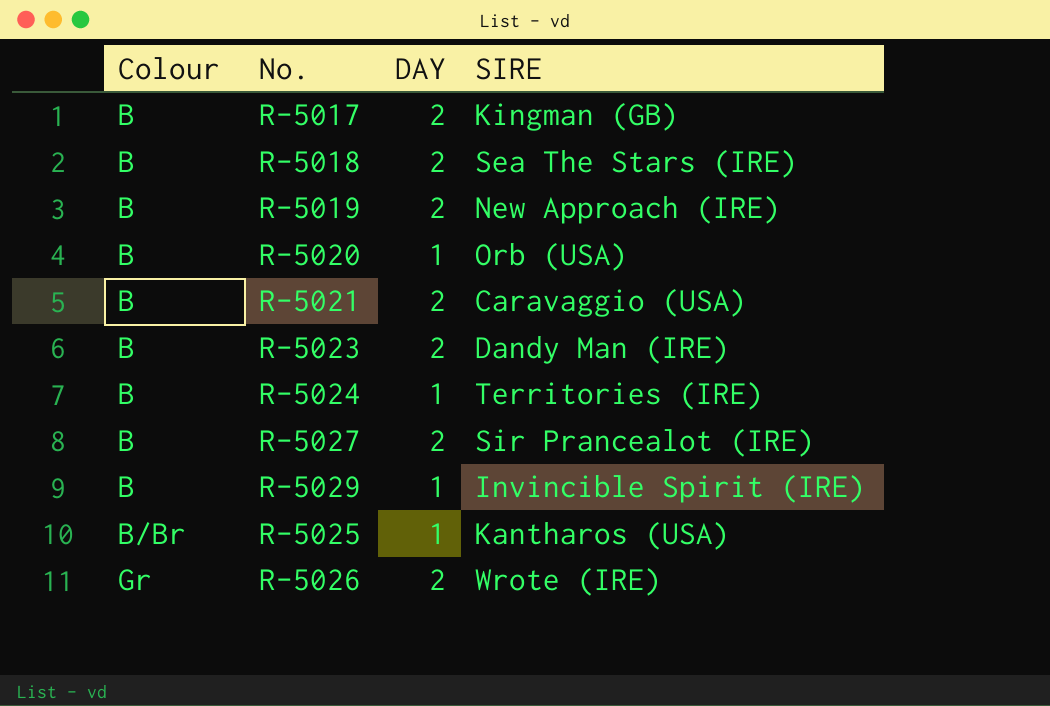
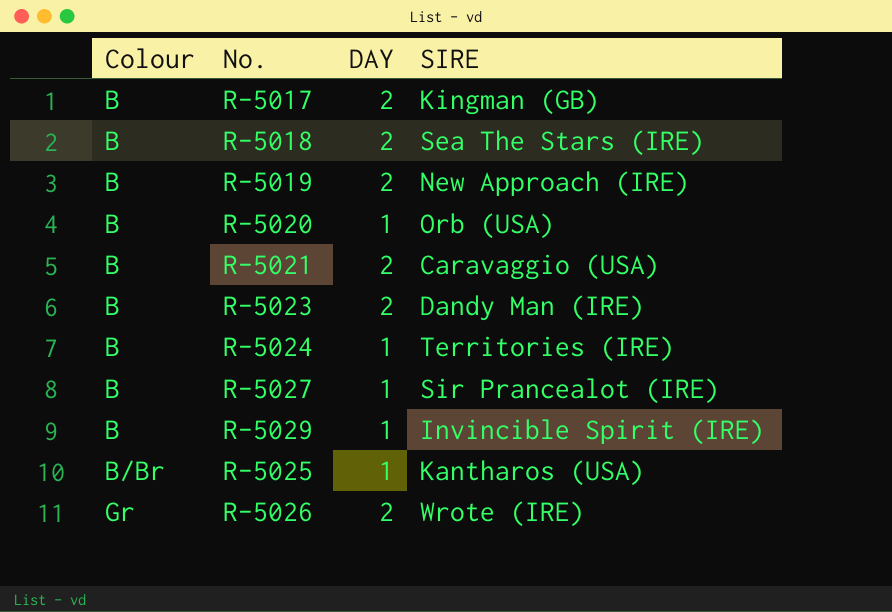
R-5027 | DAY: 2 -> 1

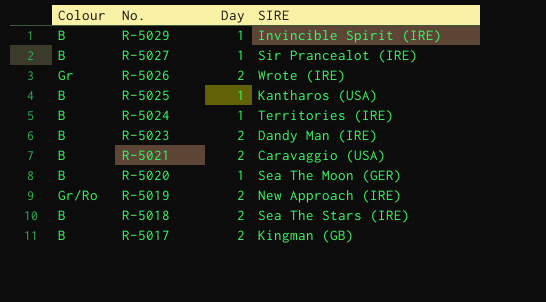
row order: Colour ascending -> No. descending
column name: DAY -> Day
R-5025 | Colour: B/Br -> B
R-5020 | SIRE: Orb (USA) -> Sea The Moon (GER)
R-5019 | Colour: B -> Gr/Ro

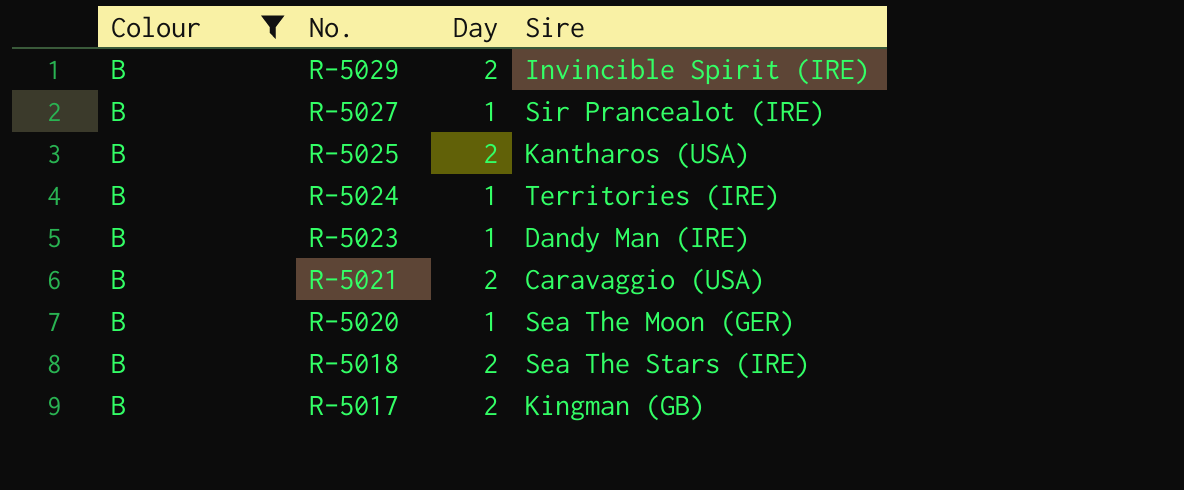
filter: none -> Colour = B
column name: SIRE -> Sire
R-5029 | Day: 1 -> 2
R-5025 | Day: 1 -> 2
R-5023 | Day: 2 -> 1

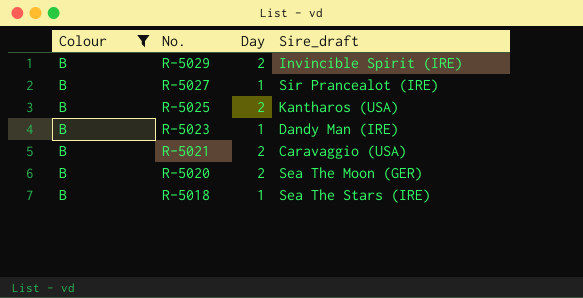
column name: Sire -> Sire_draft
row R-5024: B | 1 | Territories (IRE) -> none
row R-5017: B | 2 | Kingman (GB) -> none
R-5020 | Day: 1 -> 2
R-5018 | Day: 2 -> 1

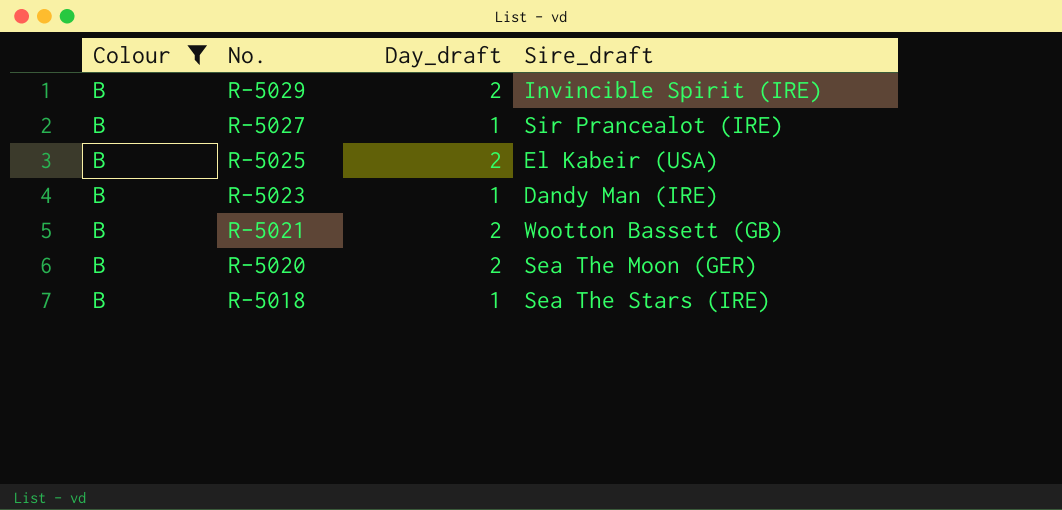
column name: Day -> Day_draft
R-5025 | Sire_draft: Kantharos (USA) -> El Kabeir (USA)
R-5021 | Sire_draft: Caravaggio (USA) -> Wootton Bassett (GB)

